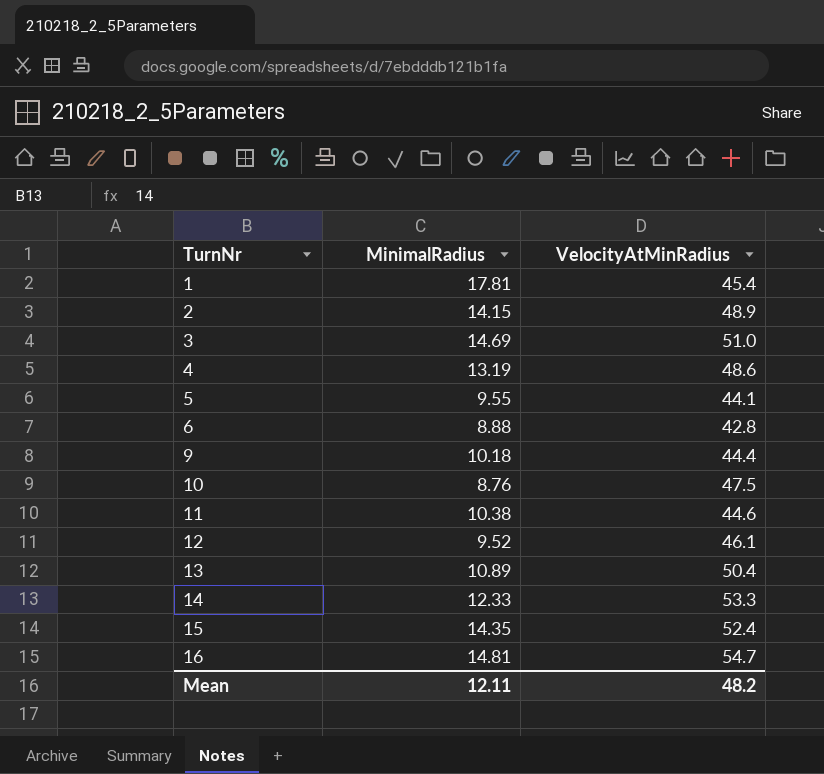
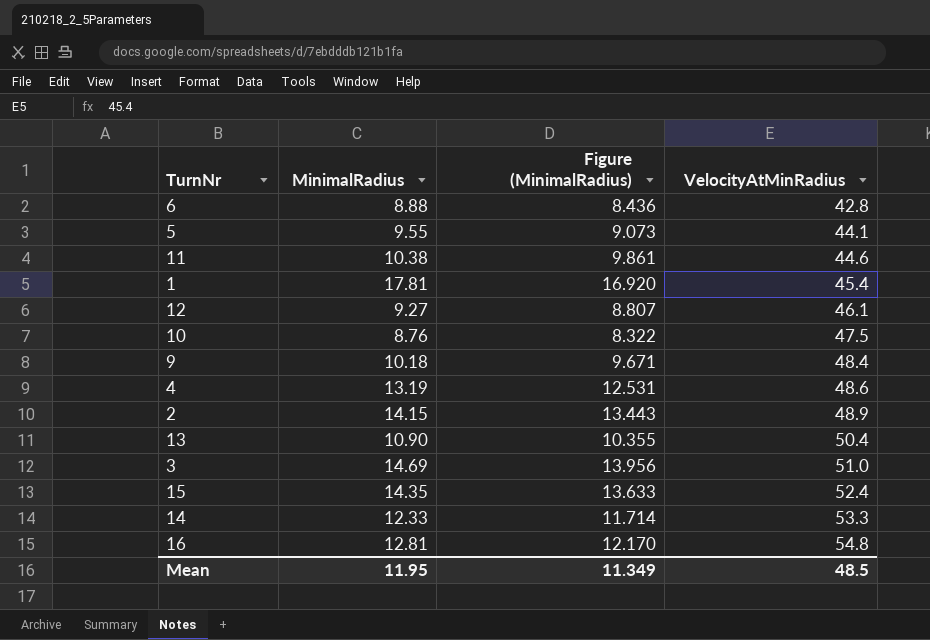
row order: TurnNr ascending -> VelocityAtMinRadius ascending
column Figure (MinimalRadius) | formula: none -> [MinimalRadius] * 0.95
12 | MinimalRadius: 9.52 -> 9.27
9 | VelocityAtMinRadius: 44.4 -> 48.4
13 | MinimalRadius: 10.89 -> 10.90
16 | MinimalRadius: 14.81 -> 12.81
16 | VelocityAtMinRadius: 54.7 -> 54.8
Mean | MinimalRadius: 12.11 -> 11.95
Mean | VelocityAtMinRadius: 48.2 -> 48.5

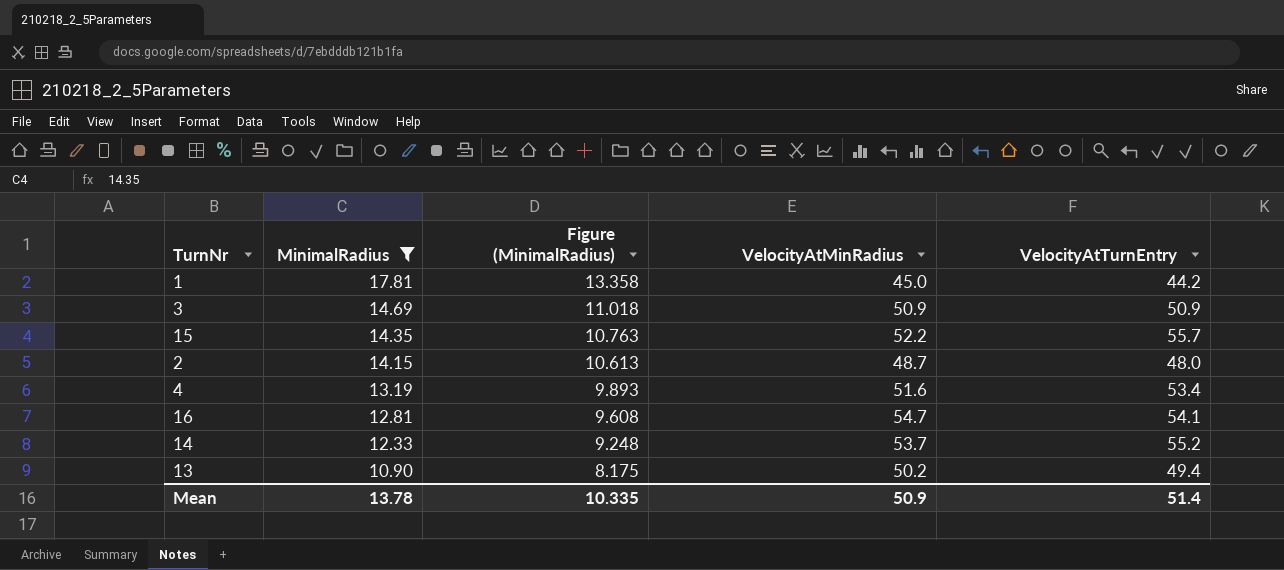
filter: none -> MinimalRadius >= 10.90
row order: VelocityAtMinRadius ascending -> MinimalRadius descending
column Figure (MinimalRadius) | formula: [MinimalRadius] * 0.95 -> [MinimalRadius] * 0.75
column VelocityAtTurnEntry | position: none -> 5
1 | VelocityAtMinRadius: 45.4 -> 45.0
3 | VelocityAtMinRadius: 51.0 -> 50.9
15 | VelocityAtMinRadius: 52.4 -> 52.2
2 | VelocityAtMinRadius: 48.9 -> 48.7
4 | VelocityAtMinRadius: 48.6 -> 51.6
16 | VelocityAtMinRadius: 54.8 -> 54.7
14 | VelocityAtMinRadius: 53.3 -> 53.7
13 | VelocityAtMinRadius: 50.4 -> 50.2
Mean | MinimalRadius: 11.95 -> 13.78
Mean | Figure (MinimalRadius): 11.349 -> 10.335
Mean | VelocityAtMinRadius: 48.5 -> 50.9

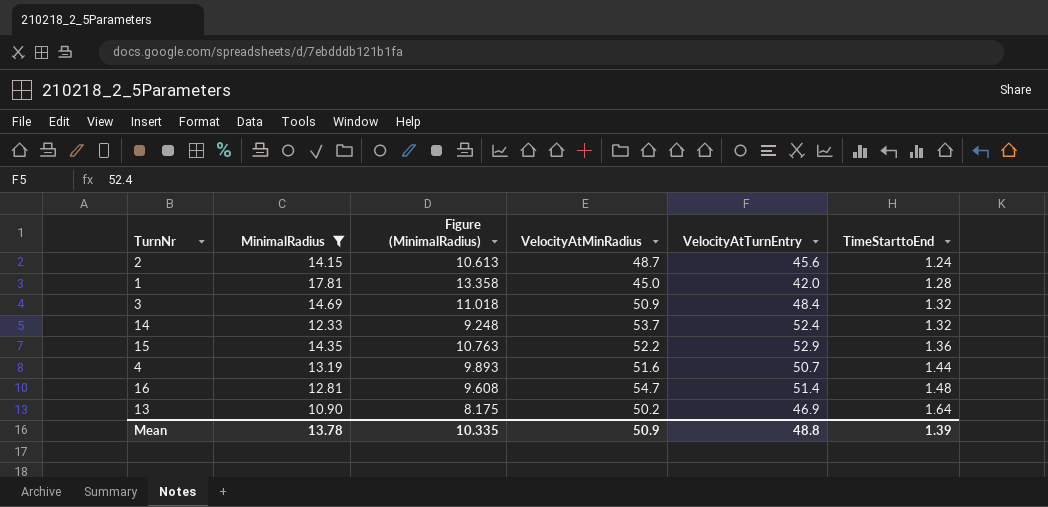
row order: MinimalRadius descending -> TimeStarttoEnd ascending
column TimeStarttoEnd | position: none -> 6
2 | VelocityAtTurnEntry: 48.0 -> 45.6
1 | VelocityAtTurnEntry: 44.2 -> 42.0
3 | VelocityAtTurnEntry: 50.9 -> 48.4
14 | VelocityAtTurnEntry: 55.2 -> 52.4
15 | VelocityAtTurnEntry: 55.7 -> 52.9
4 | VelocityAtTurnEntry: 53.4 -> 50.7
16 | VelocityAtTurnEntry: 54.1 -> 51.4
13 | VelocityAtTurnEntry: 49.4 -> 46.9
Mean | VelocityAtTurnEntry: 51.4 -> 48.8

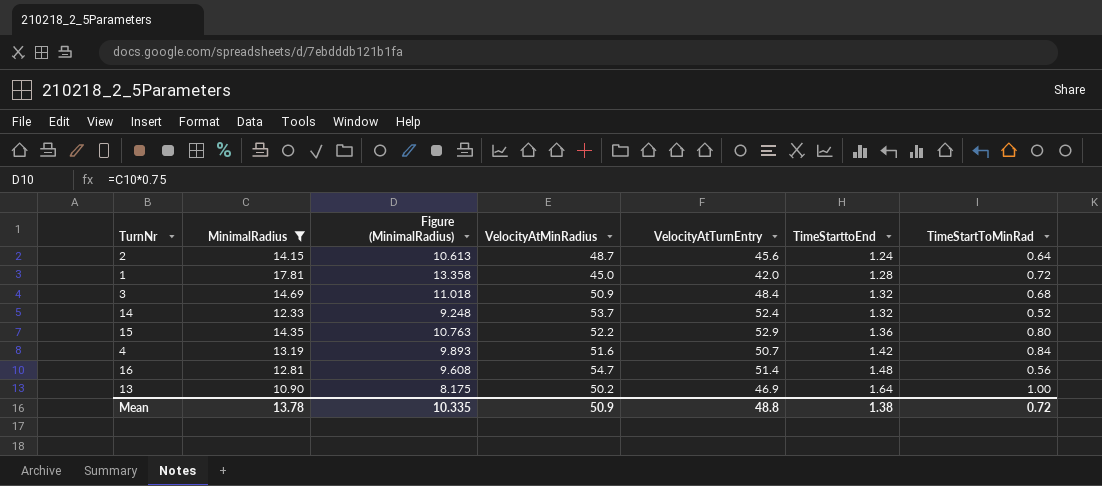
column TimeStartToMinRad | position: none -> 7
4 | TimeStarttoEnd: 1.44 -> 1.42
Mean | TimeStarttoEnd: 1.39 -> 1.38

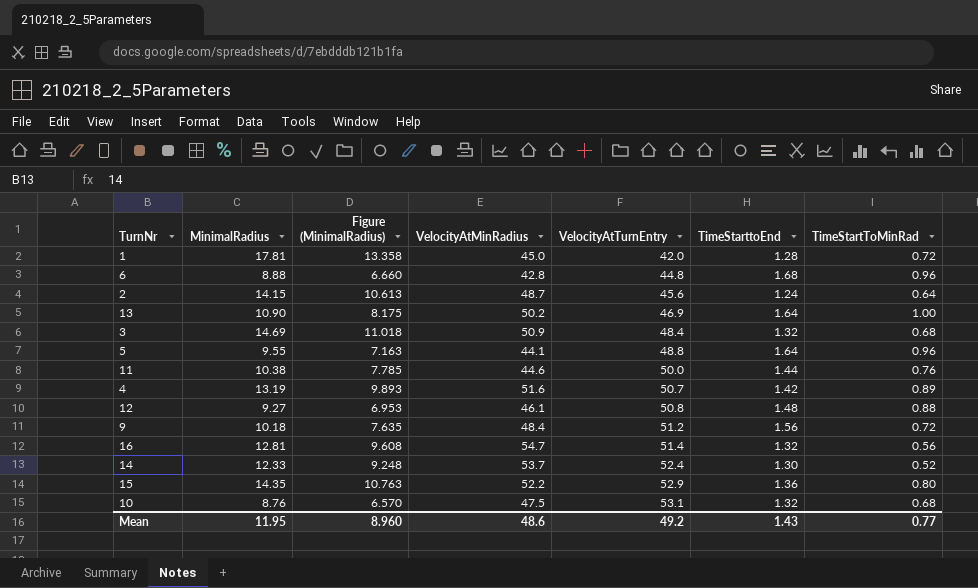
filter: MinimalRadius >= 10.90 -> none
row order: TimeStarttoEnd ascending -> VelocityAtTurnEntry ascending
4 | TimeStartToMinRad: 0.84 -> 0.89
16 | TimeStarttoEnd: 1.48 -> 1.32
14 | TimeStarttoEnd: 1.32 -> 1.30
Mean | MinimalRadius: 13.78 -> 11.95
Mean | Figure (MinimalRadius): 10.335 -> 8.960
Mean | VelocityAtMinRadius: 50.9 -> 48.6
Mean | VelocityAtTurnEntry: 48.8 -> 49.2
Mean | TimeStarttoEnd: 1.38 -> 1.43
Mean | TimeStartToMinRad: 0.72 -> 0.77

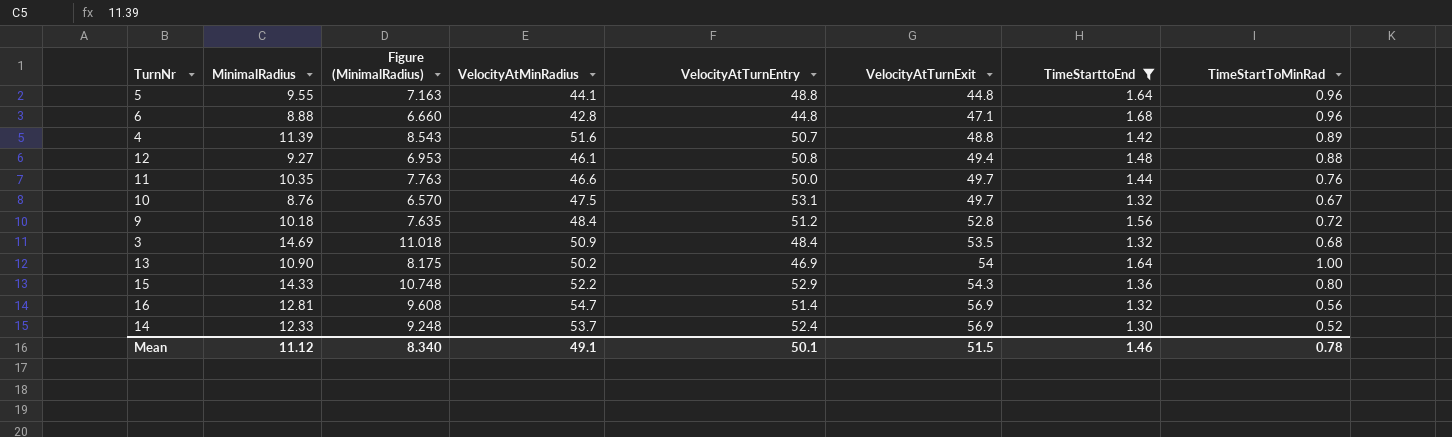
filter: none -> TimeStarttoEnd >= 1.30
row order: VelocityAtTurnEntry ascending -> VelocityAtTurnExit ascending
column VelocityAtTurnExit | position: none -> 6
4 | MinimalRadius: 13.19 -> 11.39
4 | Figure (MinimalRadius): 9.893 -> 8.543
11 | MinimalRadius: 10.38 -> 10.35
11 | Figure (MinimalRadius): 7.785 -> 7.763
11 | VelocityAtMinRadius: 44.6 -> 46.6
10 | TimeStartToMinRad: 0.68 -> 0.67
15 | MinimalRadius: 14.35 -> 14.33
15 | Figure (MinimalRadius): 10.763 -> 10.748
Mean | MinimalRadius: 11.95 -> 11.12
Mean | Figure (MinimalRadius): 8.960 -> 8.340
Mean | VelocityAtMinRadius: 48.6 -> 49.1
Mean | VelocityAtTurnEntry: 49.2 -> 50.1
Mean | TimeStarttoEnd: 1.43 -> 1.46
Mean | TimeStartToMinRad: 0.77 -> 0.78

